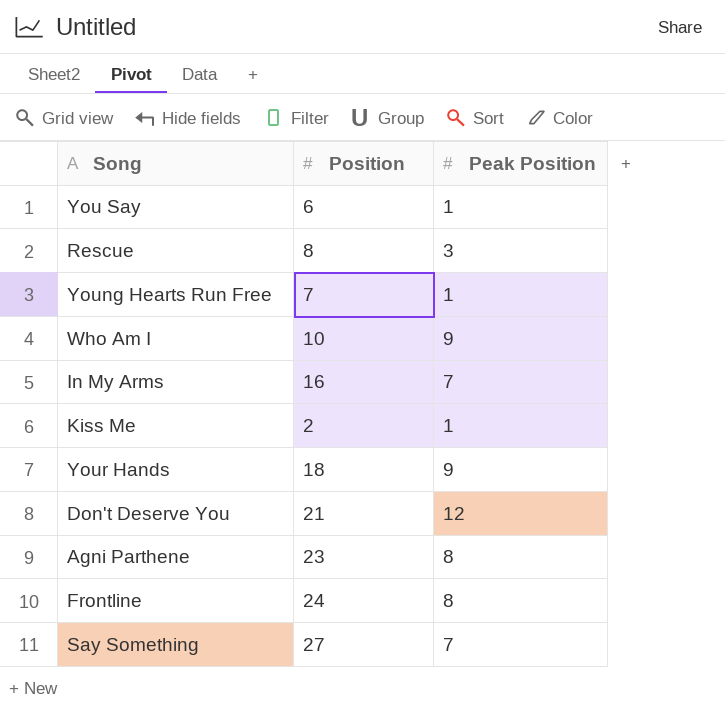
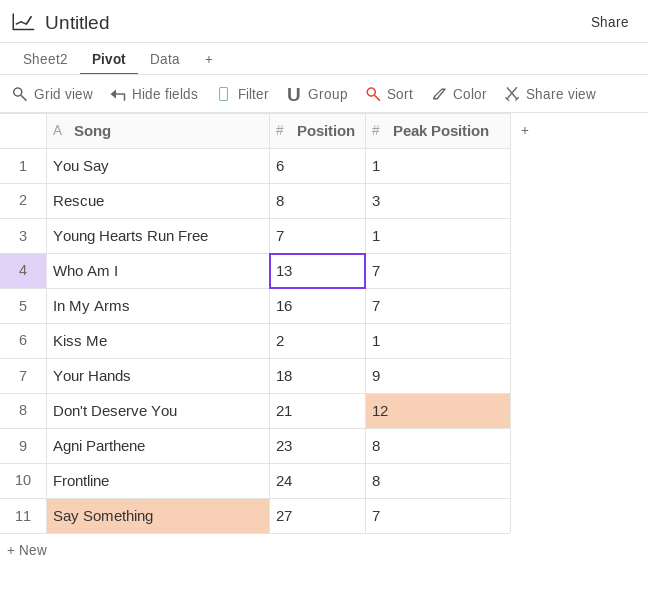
Who Am I | Position: 10 -> 13
Who Am I | Peak Position: 9 -> 7

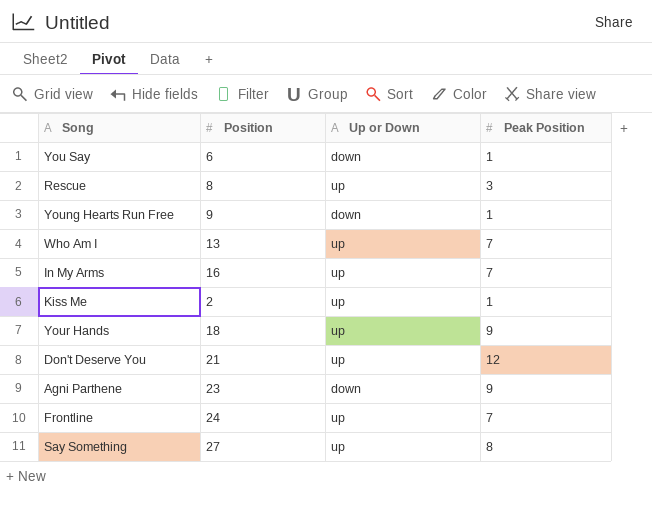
column Up or Down | position: none -> 3
Young Hearts Run Free | Position: 7 -> 9
Agni Parthene | Peak Position: 8 -> 9
Frontline | Peak Position: 8 -> 7
Say Something | Peak Position: 7 -> 8

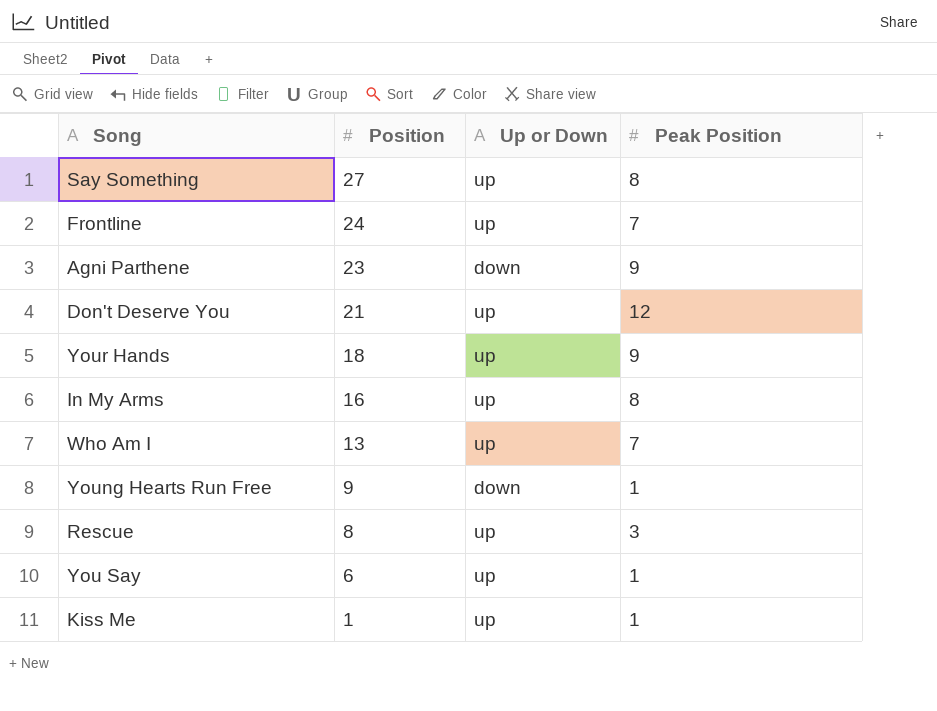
row order: none -> Position descending
In My Arms | Peak Position: 7 -> 8
You Say | Up or Down: down -> up
Kiss Me | Position: 2 -> 1

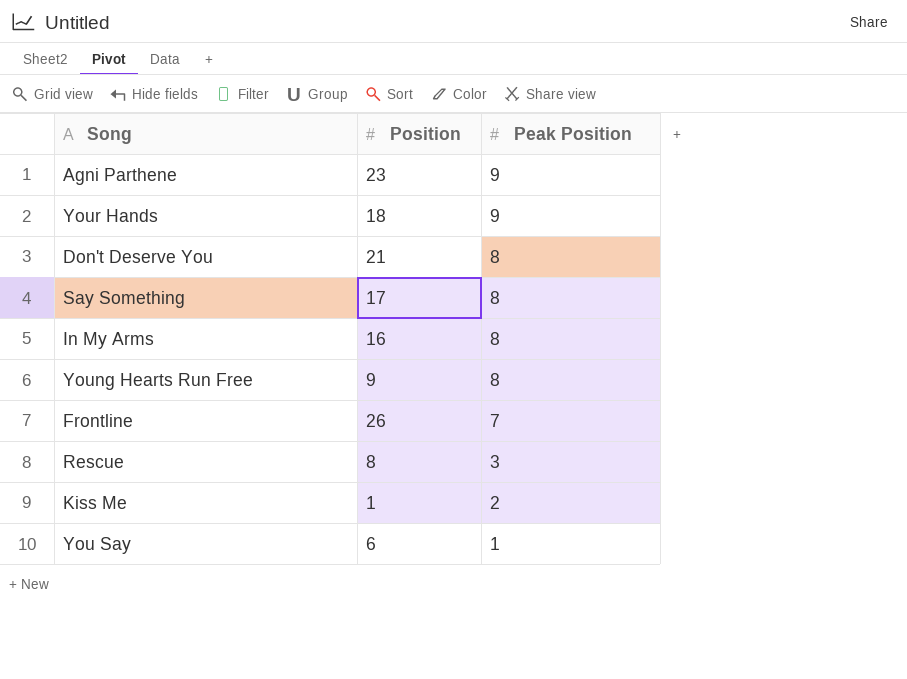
row order: Position descending -> Peak Position descending
column Up or Down | position: 3 -> none
row Who Am I: 13 | up | 7 -> none
Don't Deserve You | Peak Position: 12 -> 8
Say Something | Position: 27 -> 17
Young Hearts Run Free | Peak Position: 1 -> 8
Frontline | Position: 24 -> 26
Kiss Me | Peak Position: 1 -> 2

